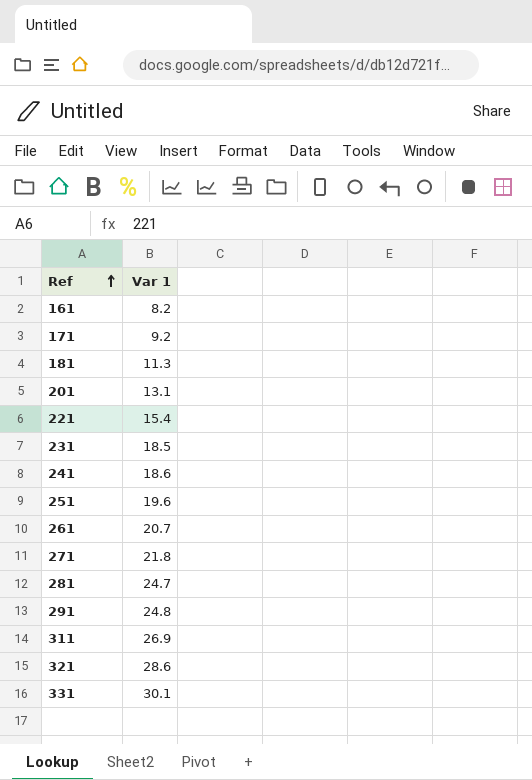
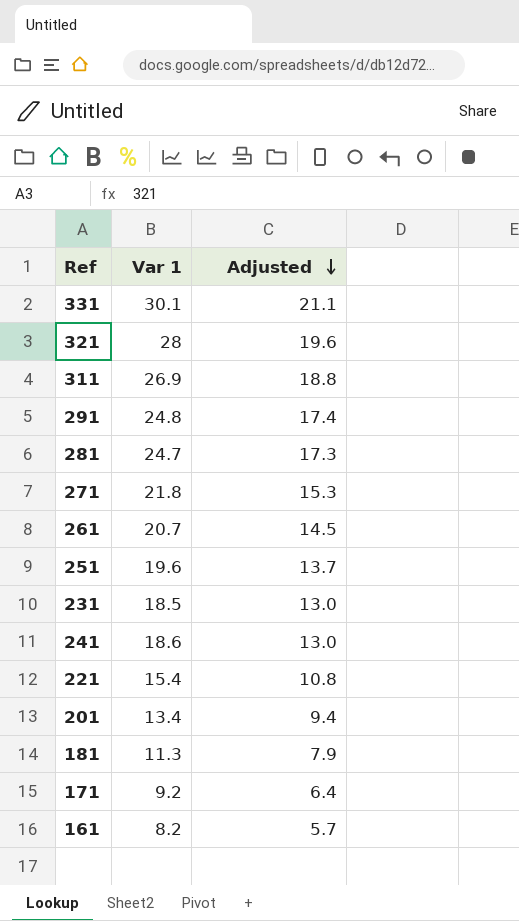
row order: Ref ascending -> Adjusted descending
column Adjusted | formula: none -> [Var 1] * 0.7
321 | Var 1: 28.6 -> 28
201 | Var 1: 13.1 -> 13.4

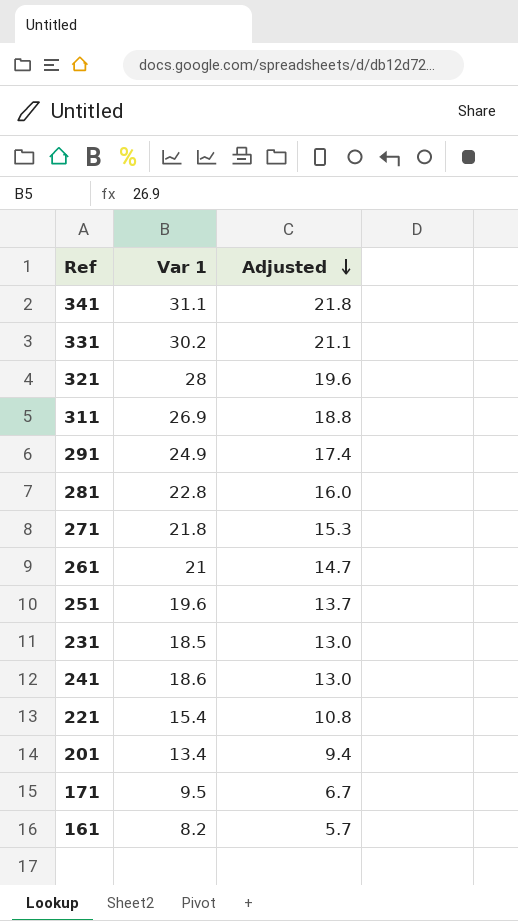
row 181: 11.3 | 7.9 -> none
row 341: none -> 31.1 | 21.8
331 | Var 1: 30.1 -> 30.2
291 | Var 1: 24.8 -> 24.9
281 | Var 1: 24.7 -> 22.8
281 | Adjusted: 17.3 -> 16.0
261 | Var 1: 20.7 -> 21
261 | Adjusted: 14.5 -> 14.7
171 | Var 1: 9.2 -> 9.5
171 | Adjusted: 6.4 -> 6.7

